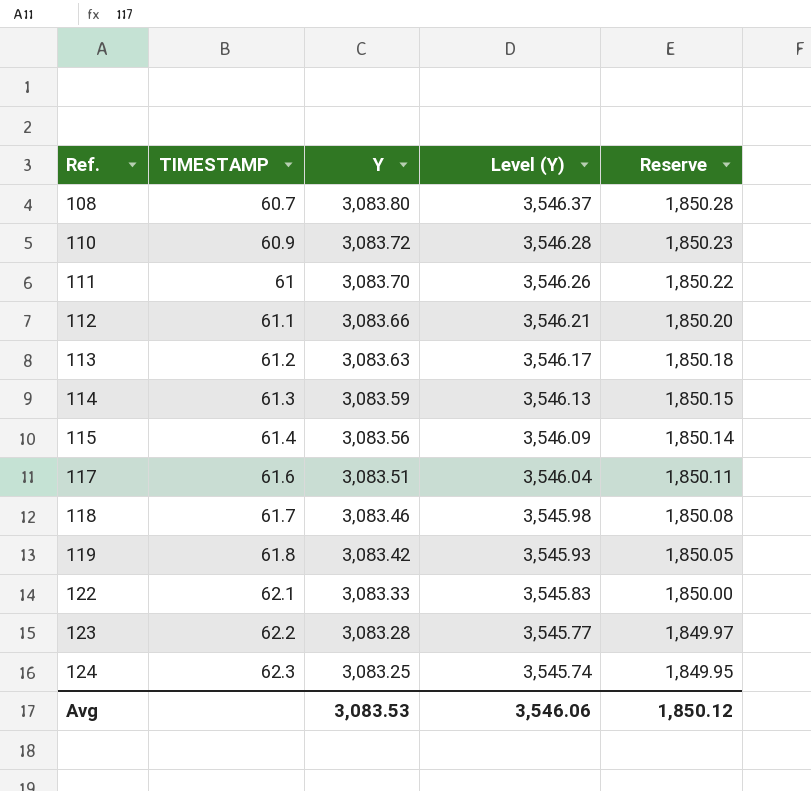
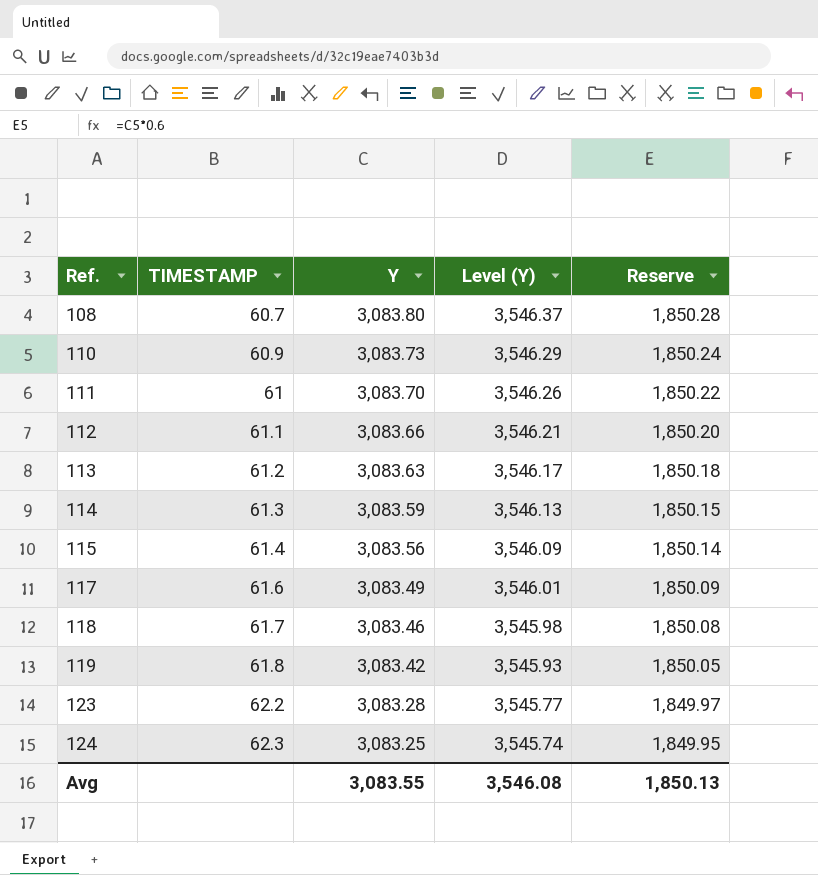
row 122: 62.1 | 3,083.33 | 3,545.83 | 1,850.00 -> none
110 | Y: 3,083.72 -> 3,083.73
110 | Level (Y): 3,546.28 -> 3,546.29
110 | Reserve: 1,850.23 -> 1,850.24
117 | Y: 3,083.51 -> 3,083.49
117 | Level (Y): 3,546.04 -> 3,546.01
117 | Reserve: 1,850.11 -> 1,850.09
Avg | Y: 3,083.53 -> 3,083.55
Avg | Level (Y): 3,546.06 -> 3,546.08
Avg | Reserve: 1,850.12 -> 1,850.13

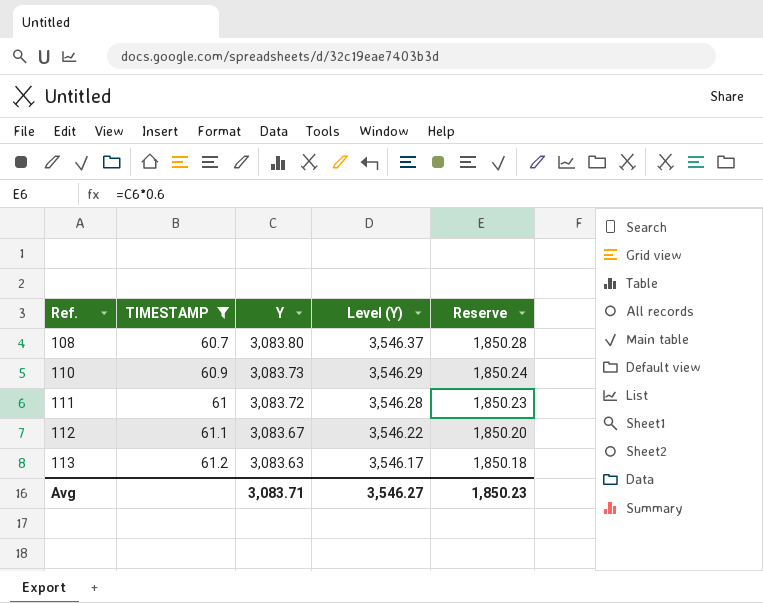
filter: none -> TIMESTAMP <= 61.2
111 | Y: 3,083.70 -> 3,083.72
111 | Level (Y): 3,546.26 -> 3,546.28
111 | Reserve: 1,850.22 -> 1,850.23
112 | Y: 3,083.66 -> 3,083.67
112 | Level (Y): 3,546.21 -> 3,546.22
Avg | Y: 3,083.55 -> 3,083.71
Avg | Level (Y): 3,546.08 -> 3,546.27
Avg | Reserve: 1,850.13 -> 1,850.23

